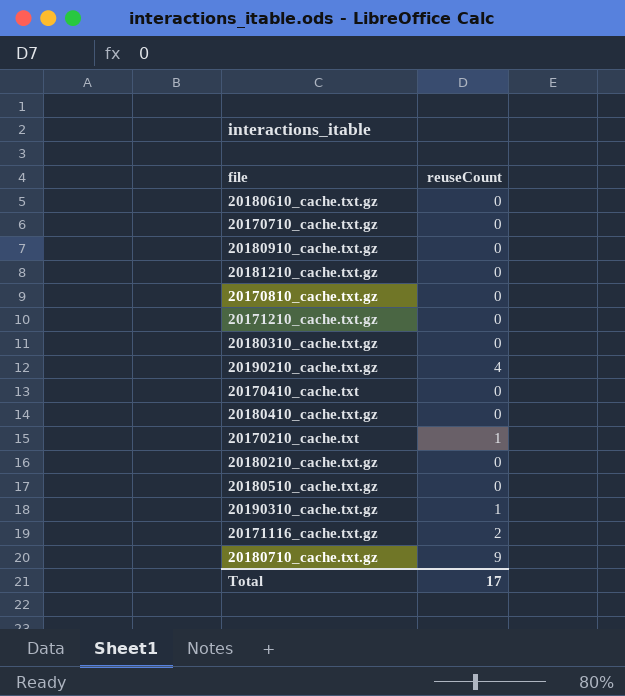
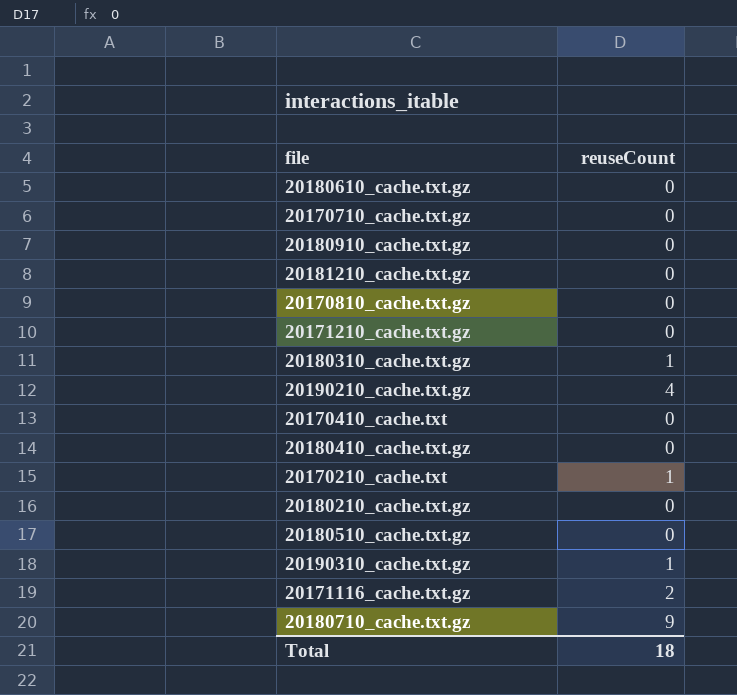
20180310_cache.txt.gz | reuseCount: 0 -> 1
Total | reuseCount: 17 -> 18

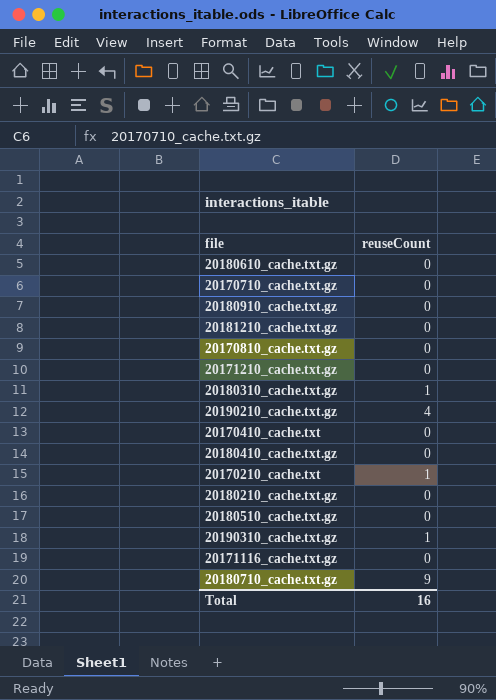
20171116_cache.txt.gz | reuseCount: 2 -> 0
Total | reuseCount: 18 -> 16

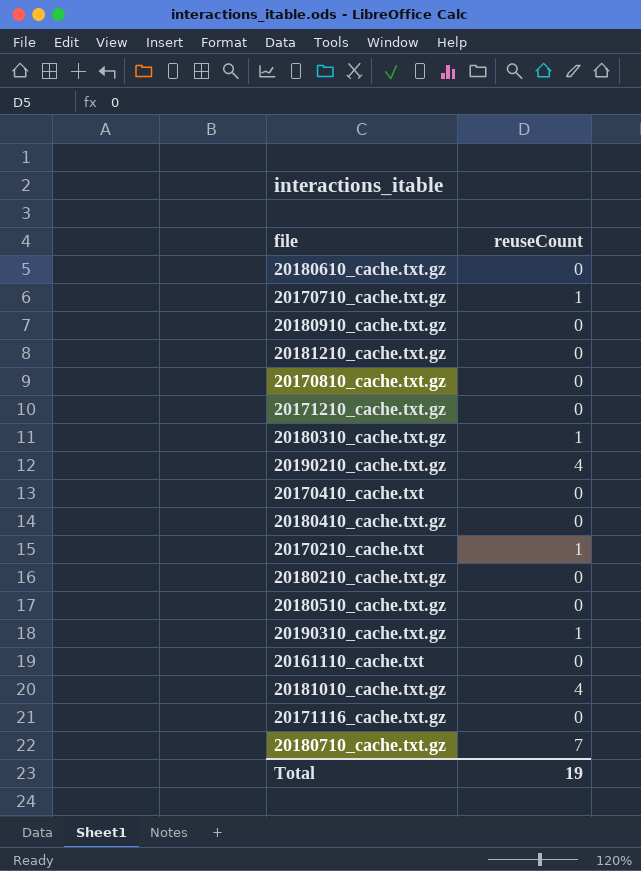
20170710_cache.txt.gz | reuseCount: 0 -> 1
row 20161110_cache.txt: none -> 0
row 20181010_cache.txt.gz: none -> 4
20180710_cache.txt.gz | reuseCount: 9 -> 7
Total | reuseCount: 16 -> 19

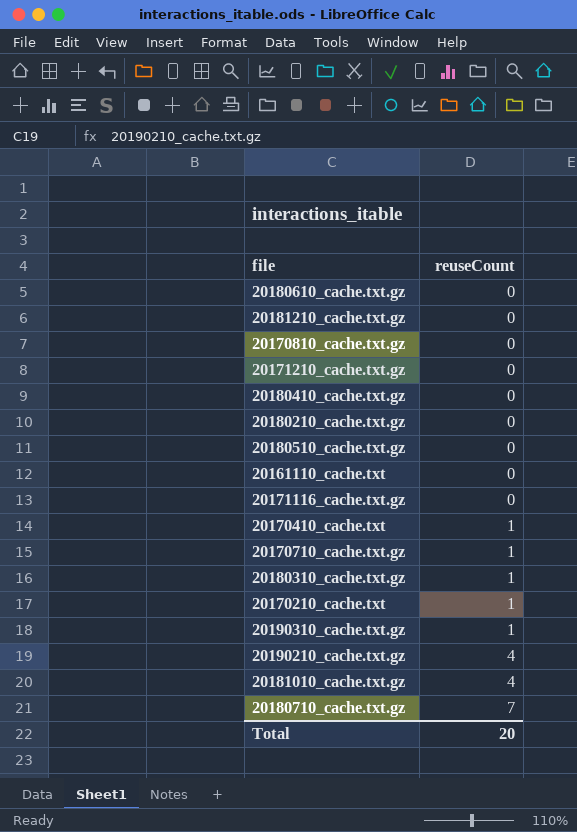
row order: none -> reuseCount ascending
row 20180910_cache.txt.gz: 0 -> none
20170410_cache.txt | reuseCount: 0 -> 1
Total | reuseCount: 19 -> 20

